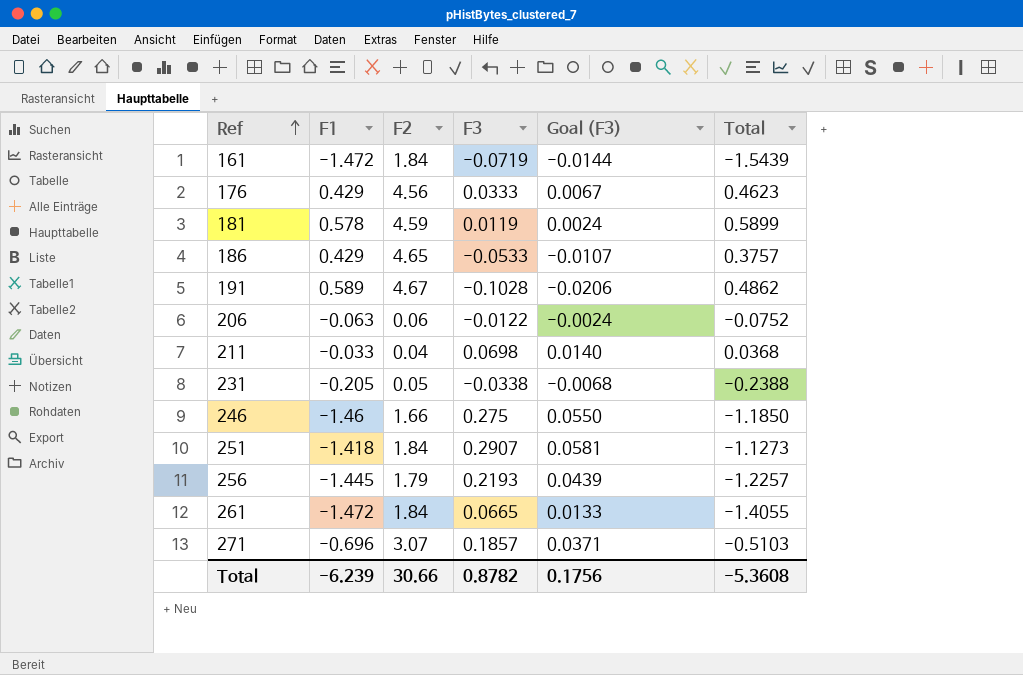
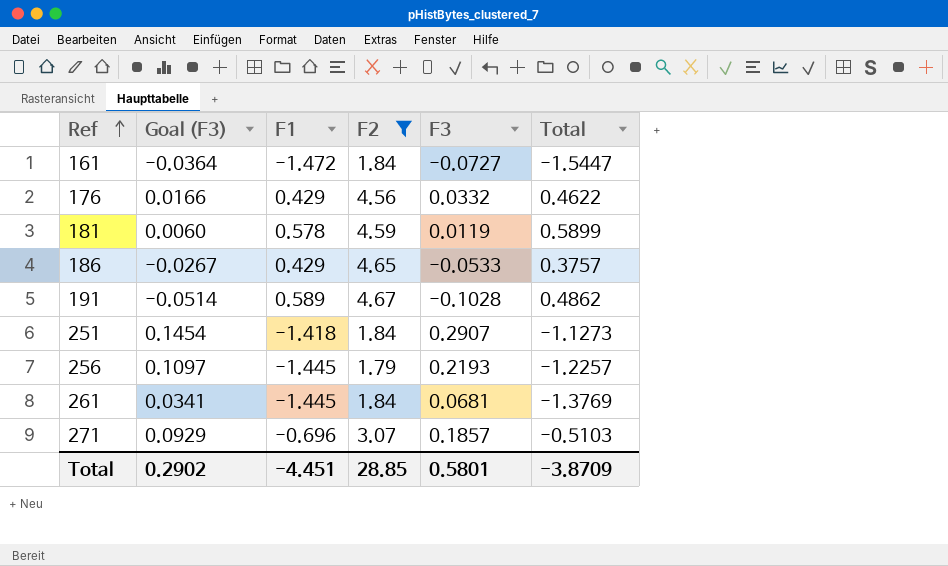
filter: none -> F2 >= 1.79
column Goal (F3) | formula: [F3] * 0.2 -> [F3] * 0.5
column Goal (F3) | position: 5 -> 2
161 | F3: -0.0719 -> -0.0727
161 | Total: -1.5439 -> -1.5447
176 | F3: 0.0333 -> 0.0332
176 | Total: 0.4623 -> 0.4622
261 | F1: -1.472 -> -1.445
261 | F3: 0.0665 -> 0.0681
261 | Total: -1.4055 -> -1.3769
Total | Goal (F3): 0.1756 -> 0.2902
Total | F1: -6.239 -> -4.451
Total | F2: 30.66 -> 28.85
Total | F3: 0.8782 -> 0.5801
Total | Total: -5.3608 -> -3.8709

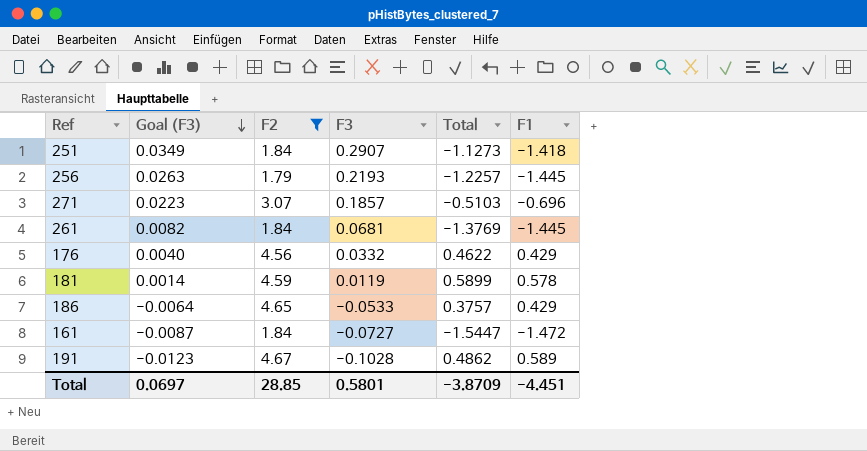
row order: Ref ascending -> Goal (F3) descending
column Goal (F3) | formula: [F3] * 0.5 -> [F3] * 0.12
column F1 | position: 3 -> 6
Total | Goal (F3): 0.2902 -> 0.0697

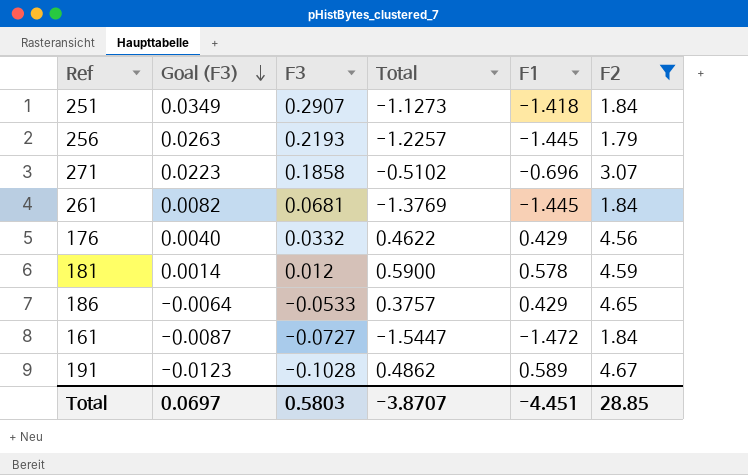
column F2 | position: 3 -> 6
271 | F3: 0.1857 -> 0.1858
271 | Total: -0.5103 -> -0.5102
181 | F3: 0.0119 -> 0.012
181 | Total: 0.5899 -> 0.5900
Total | F3: 0.5801 -> 0.5803
Total | Total: -3.8709 -> -3.8707

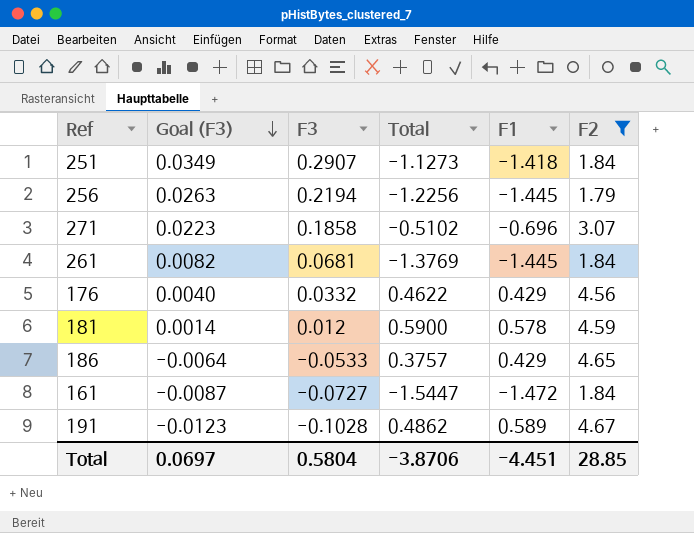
256 | F3: 0.2193 -> 0.2194
256 | Total: -1.2257 -> -1.2256
Total | F3: 0.5803 -> 0.5804
Total | Total: -3.8707 -> -3.8706

